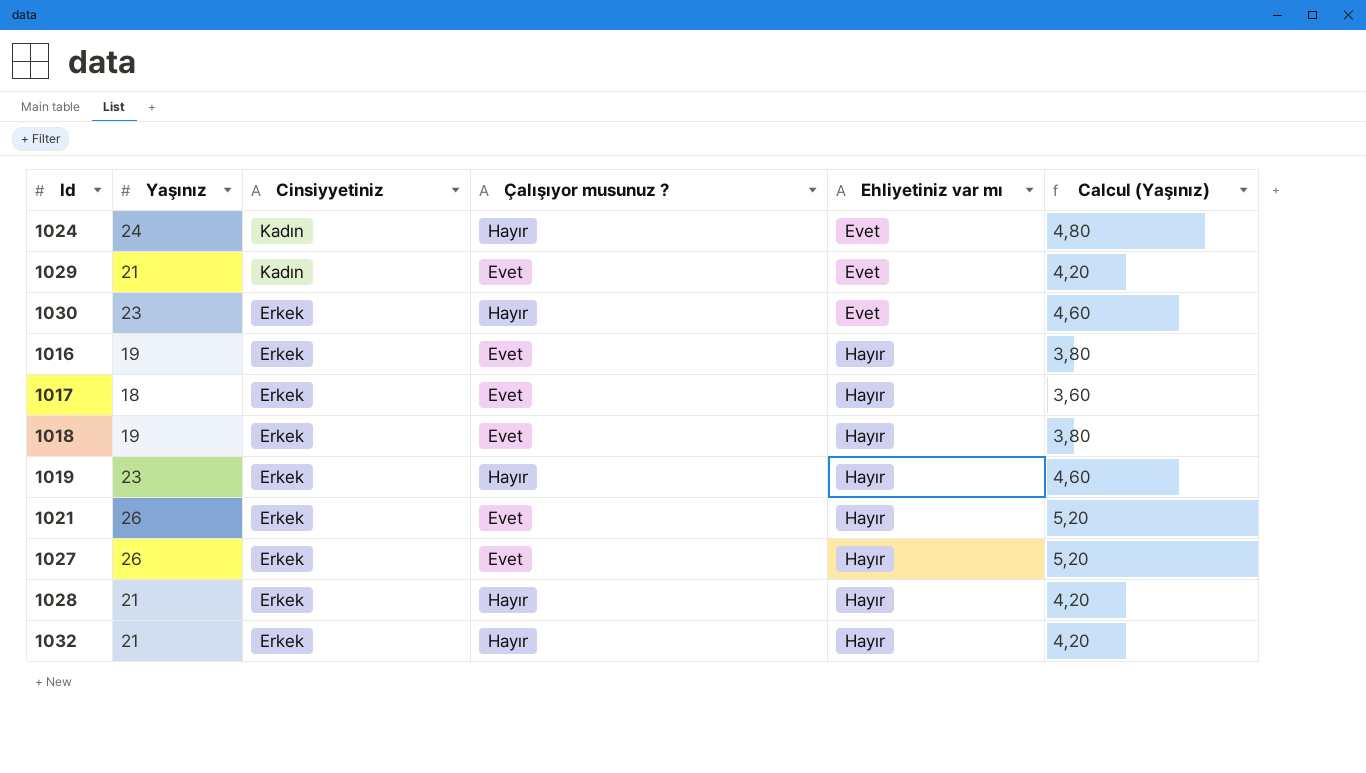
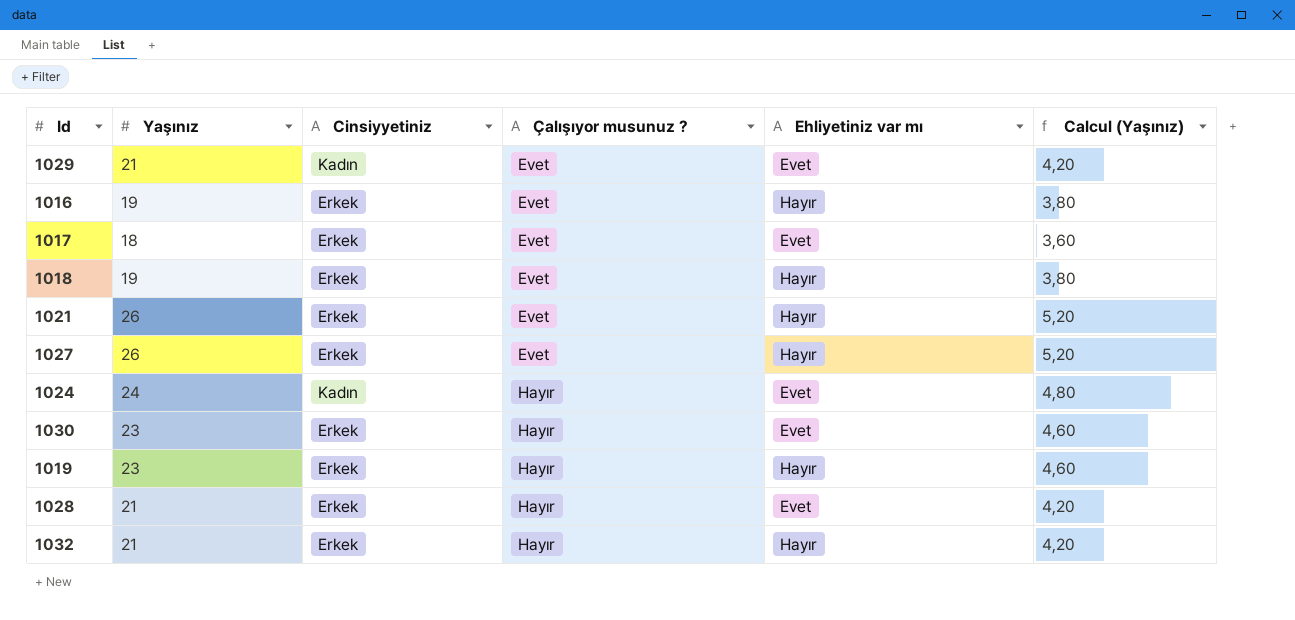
row order: Cinsiyyetiniz descending -> Çalışıyor musunuz ? ascending
1017 | Ehliyetiniz var mı: Hayır -> Evet
1028 | Ehliyetiniz var mı: Hayır -> Evet

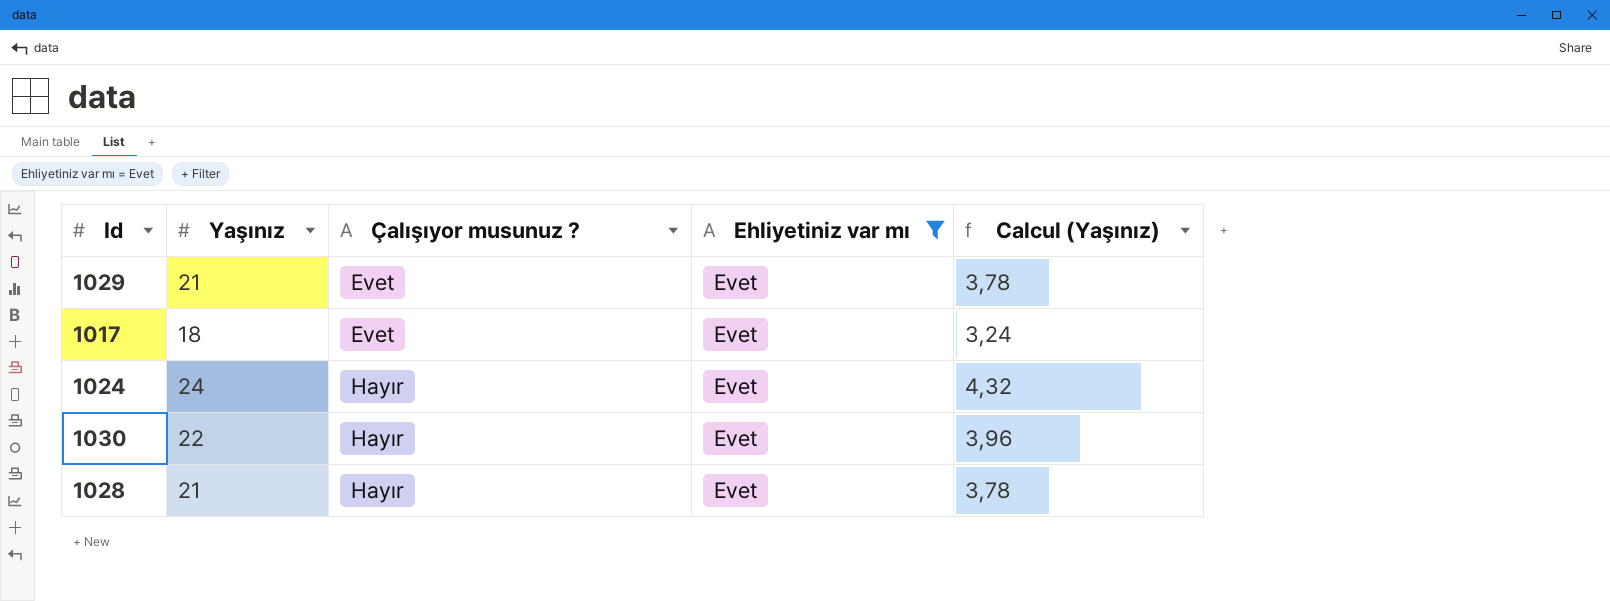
filter: none -> Ehliyetiniz var mı = Evet
column Cinsiyyetiniz | position: 3 -> none
column Calcul (Yaşınız) | formula: [Yaşınız] * 0,2 -> [Yaşınız] * 0,18
1030 | Yaşınız: 23 -> 22

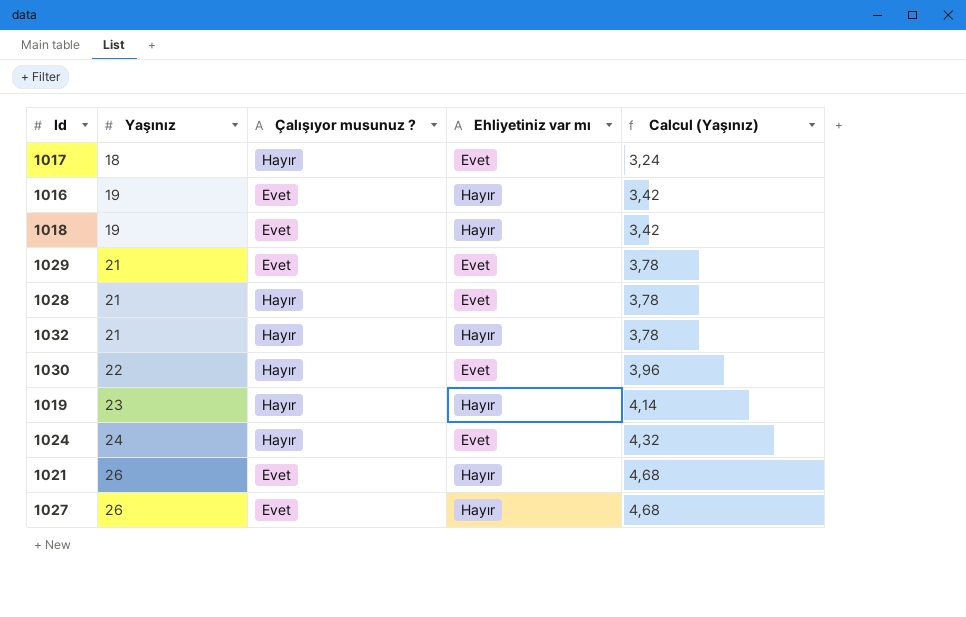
filter: Ehliyetiniz var mı = Evet -> none
row order: Çalışıyor musunuz ? ascending -> Yaşınız ascending
1017 | Çalışıyor musunuz ?: Evet -> Hayır

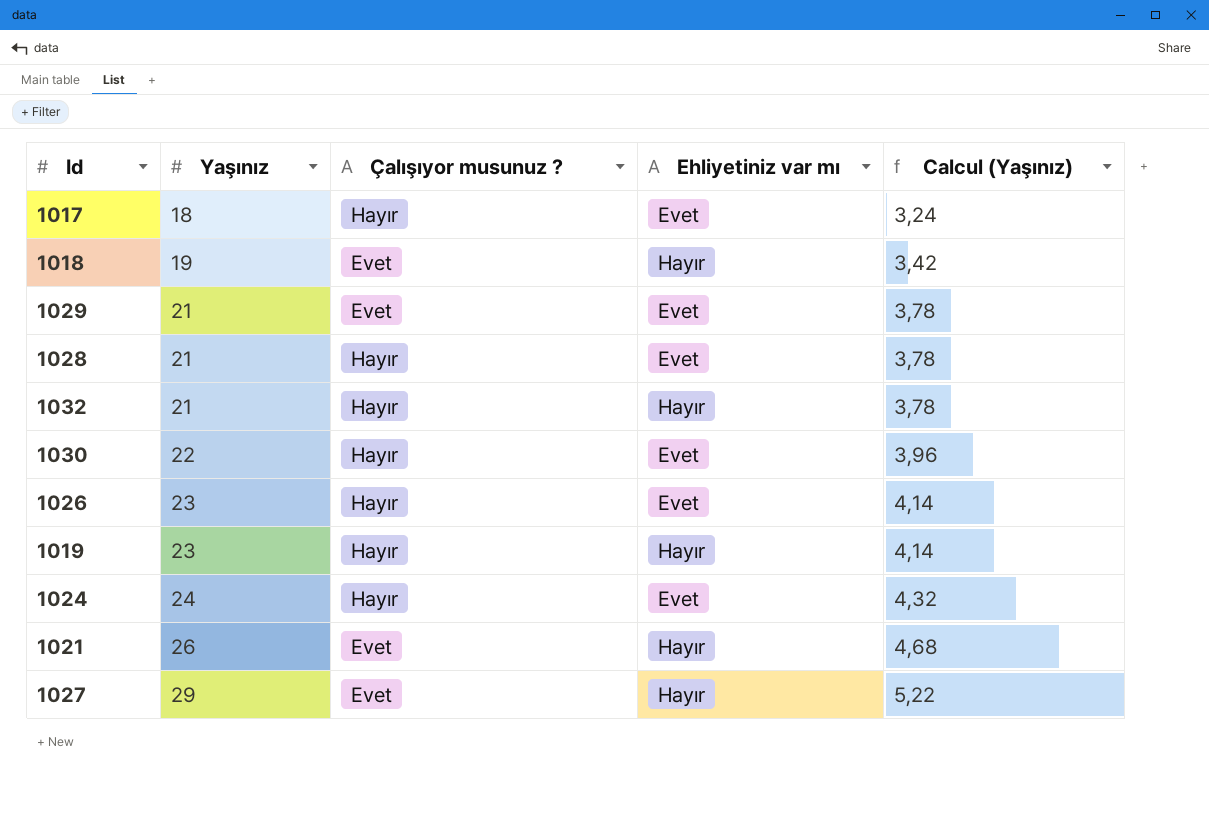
row 1016: 19 | Evet | Hayır | 3,42 -> none
row 1026: none -> 23 | Hayır | Evet | 4,14
1027 | Yaşınız: 26 -> 29
1027 | Calcul (Yaşınız): 4,68 -> 5,22

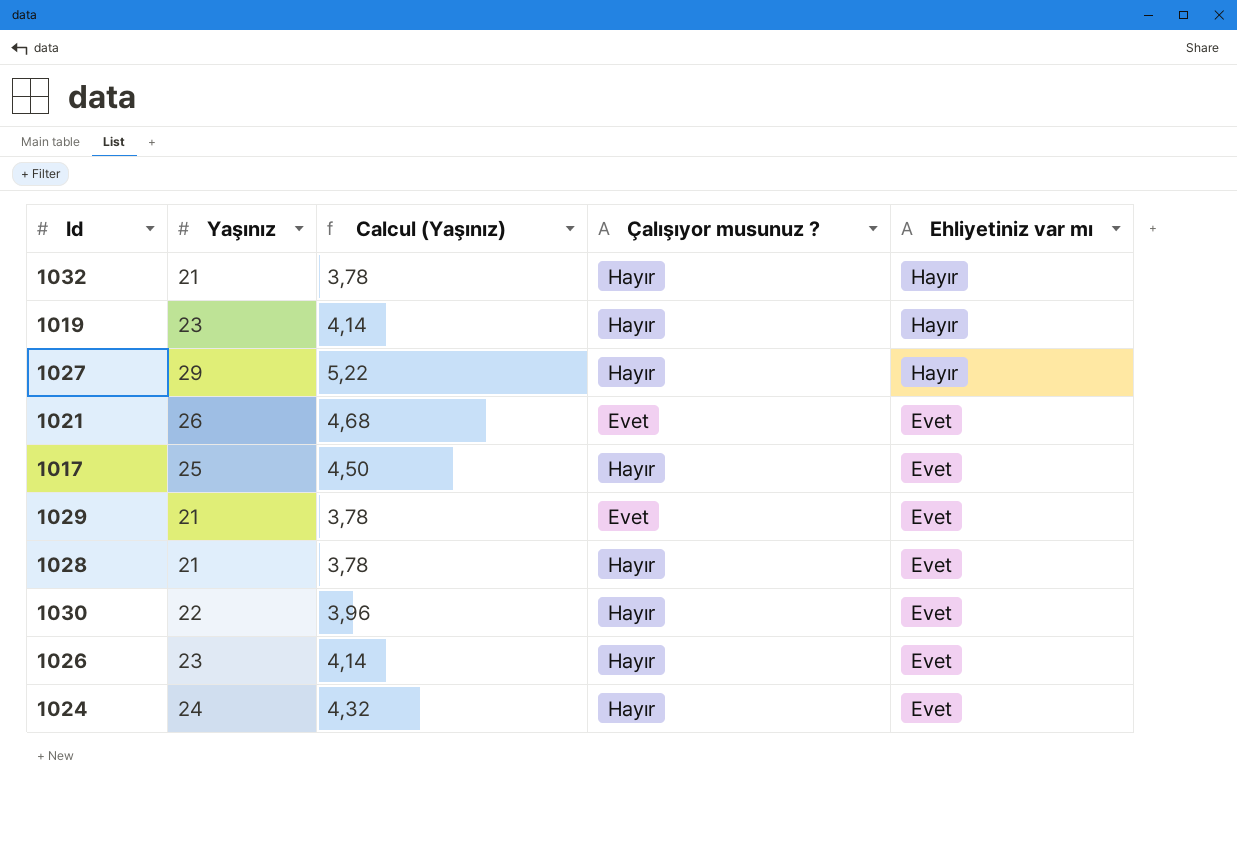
row order: Yaşınız ascending -> Ehliyetiniz var mı descending
column Calcul (Yaşınız) | position: 5 -> 3
row 1018: 19 | Evet | Hayır | 3,42 -> none
1027 | Çalışıyor musunuz ?: Evet -> Hayır
1021 | Ehliyetiniz var mı: Hayır -> Evet
1017 | Yaşınız: 18 -> 25
1017 | Calcul (Yaşınız): 3,24 -> 4,50

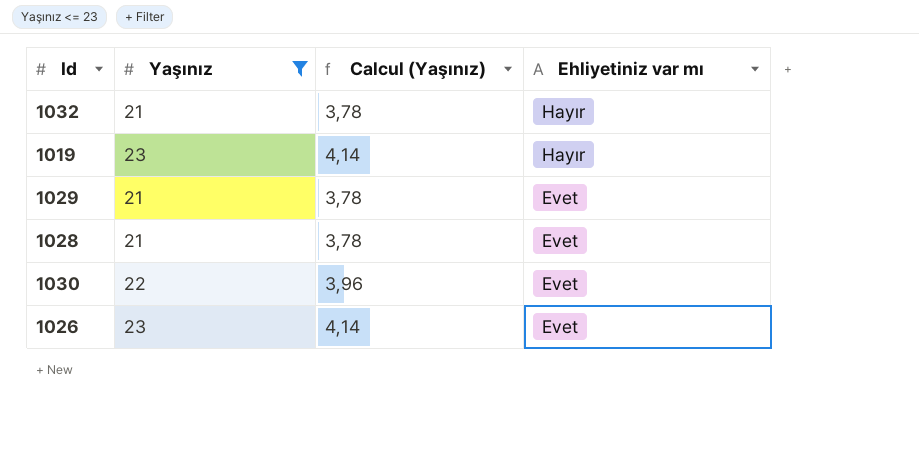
filter: none -> Yaşınız <= 23
column Çalışıyor musunuz ? | position: 4 -> none

